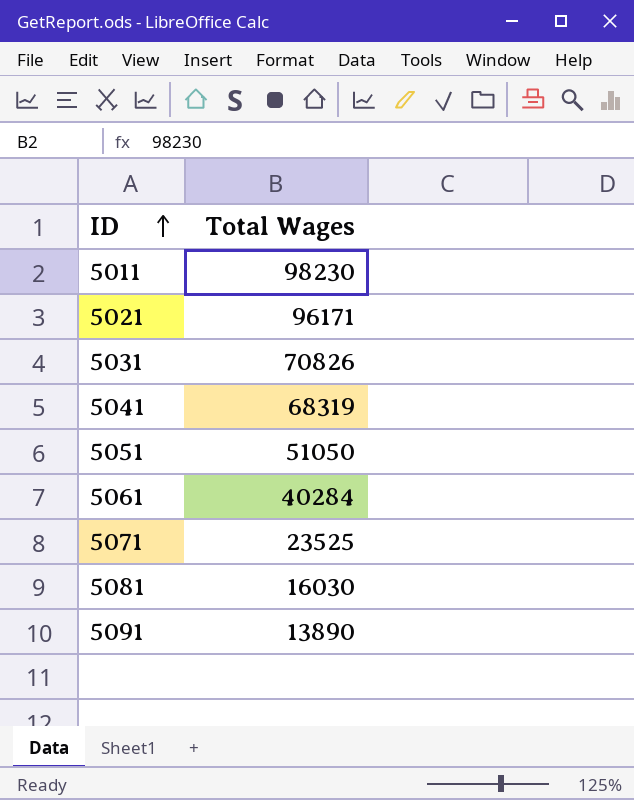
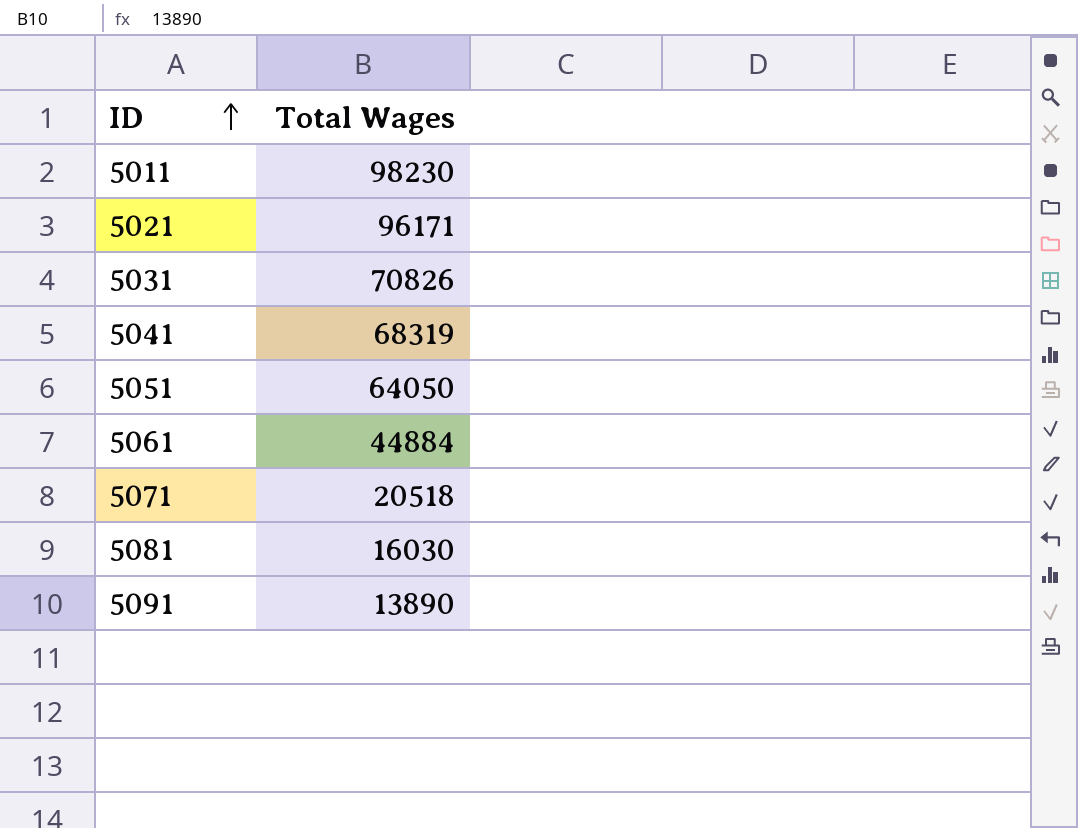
5051 | Total Wages: 51050 -> 64050
5061 | Total Wages: 40284 -> 44884
5071 | Total Wages: 23525 -> 20518

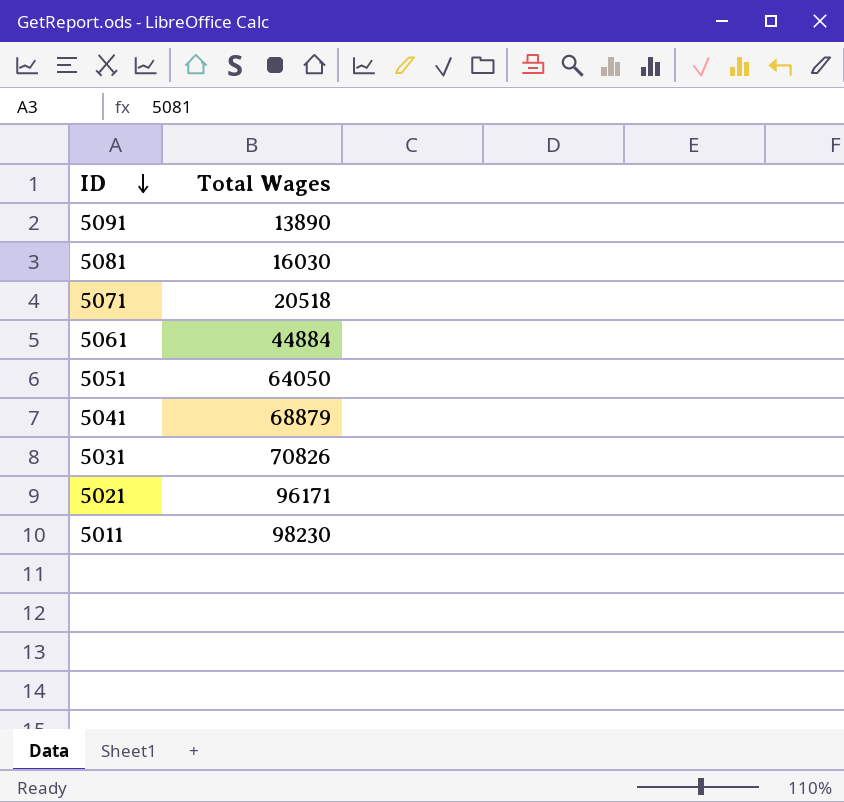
row order: ID ascending -> ID descending
5041 | Total Wages: 68319 -> 68879

